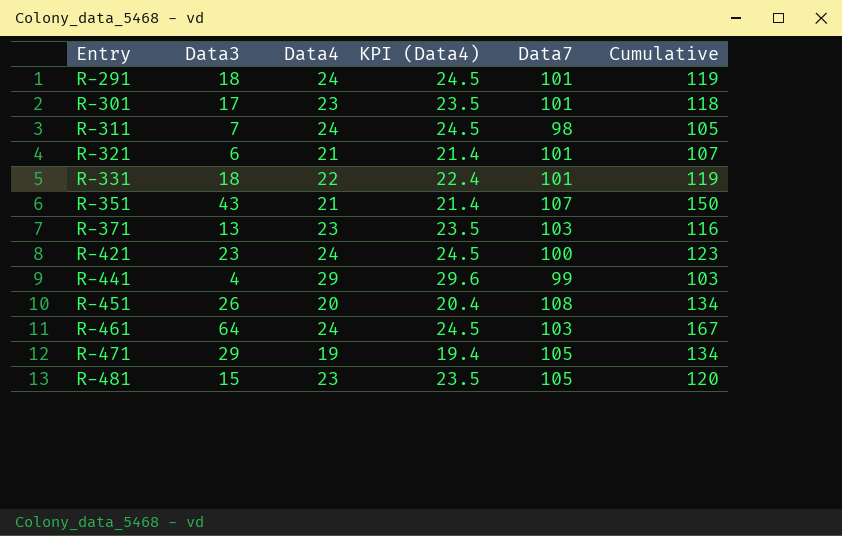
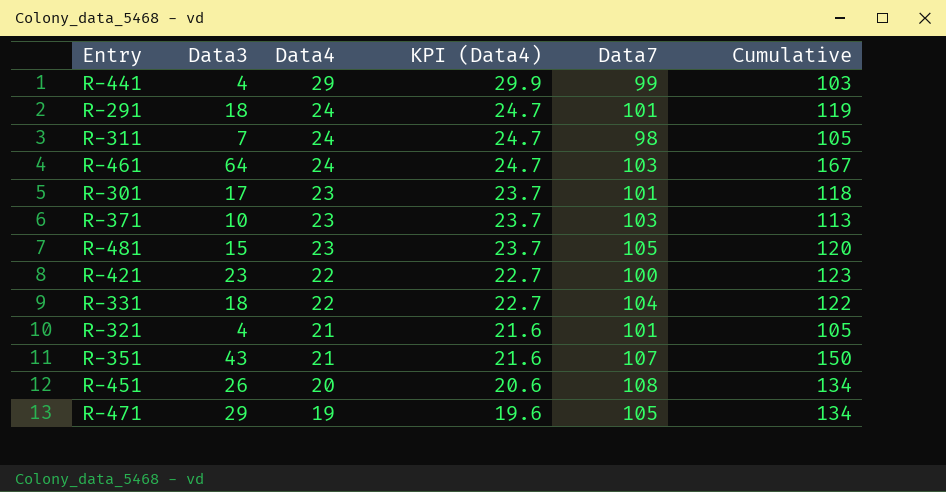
row order: Entry ascending -> Data4 descending
column KPI (Data4) | formula: [Data4] * 1.02 -> [Data4] * 1.03
R-371 | Data3: 13 -> 10
R-371 | Cumulative: 116 -> 113
R-421 | Data4: 24 -> 22
R-331 | Data7: 101 -> 104
R-331 | Cumulative: 119 -> 122
R-321 | Data3: 6 -> 4
R-321 | Cumulative: 107 -> 105

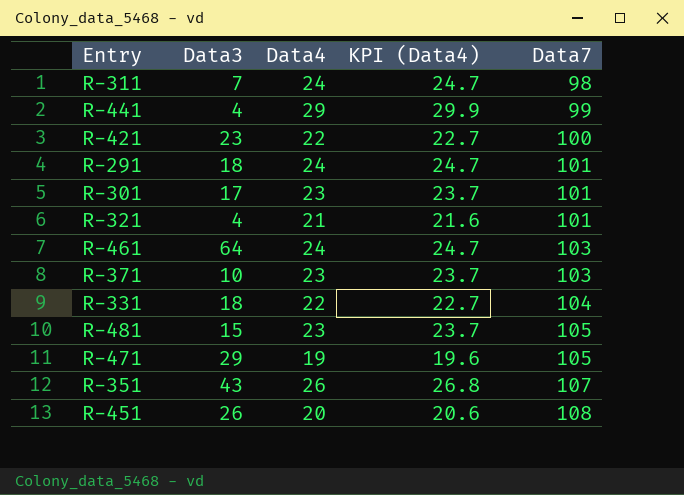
row order: Data4 descending -> Data7 ascending
column Cumulative | formula: [Data3] + [Data7] -> none
R-351 | Data4: 21 -> 26
R-351 | KPI (Data4): 21.6 -> 26.8

